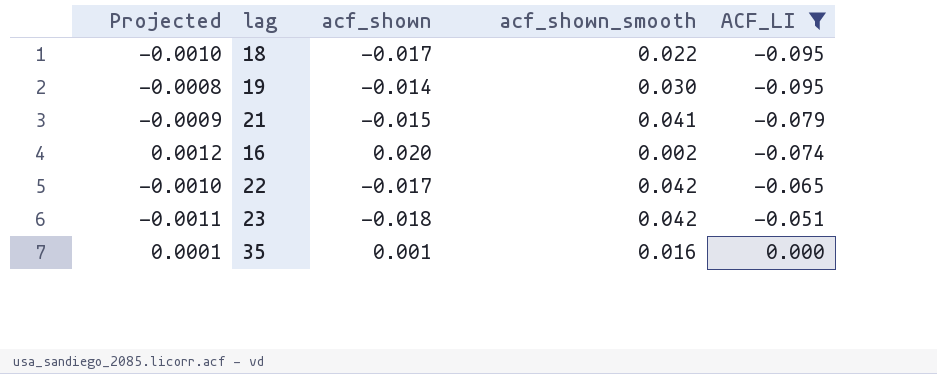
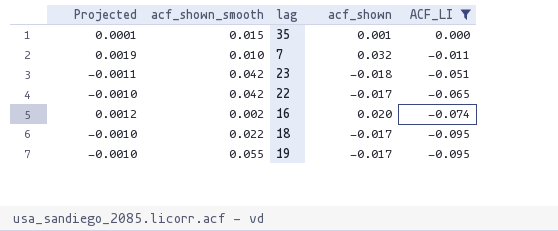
row order: ACF_LI ascending -> ACF_LI descending
column acf_shown_smooth | position: 4 -> 2
row 21: -0.0009 | -0.015 | 0.041 | -0.079 -> none
35 | acf_shown_smooth: 0.016 -> 0.015
row 7: none -> 0.0019 | 0.010 | 0.032 | -0.011
19 | Projected: -0.0008 -> -0.0010
19 | acf_shown_smooth: 0.030 -> 0.055
19 | acf_shown: -0.014 -> -0.017

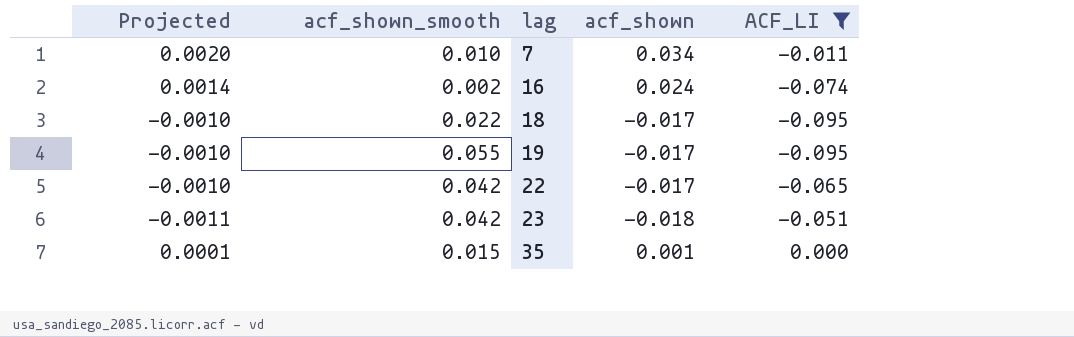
row order: ACF_LI descending -> lag ascending
7 | Projected: 0.0019 -> 0.0020
7 | acf_shown: 0.032 -> 0.034
16 | Projected: 0.0012 -> 0.0014
16 | acf_shown: 0.020 -> 0.024

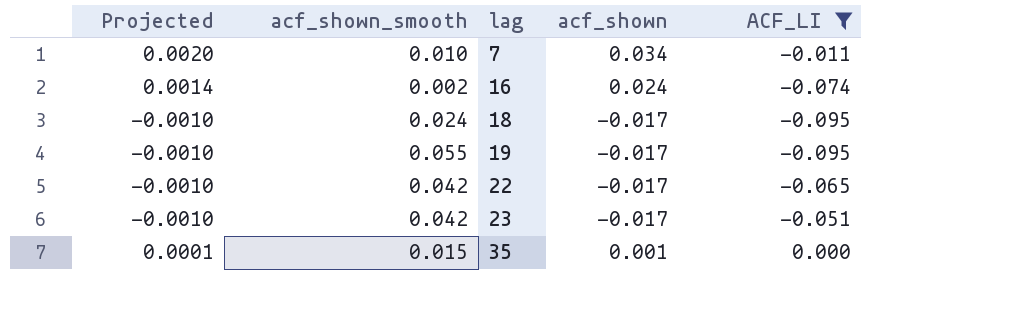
18 | acf_shown_smooth: 0.022 -> 0.024
23 | Projected: -0.0011 -> -0.0010
23 | acf_shown: -0.018 -> -0.017

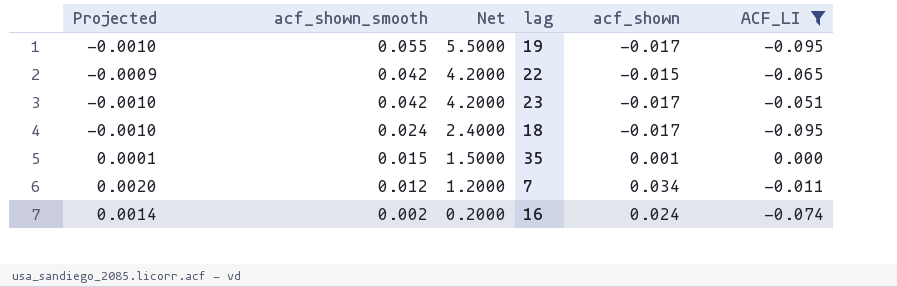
row order: lag ascending -> acf_shown_smooth descending
column Net | formula: none -> [acf_shown_smooth] * 100
22 | Projected: -0.0010 -> -0.0009
22 | acf_shown: -0.017 -> -0.015
7 | acf_shown_smooth: 0.010 -> 0.012

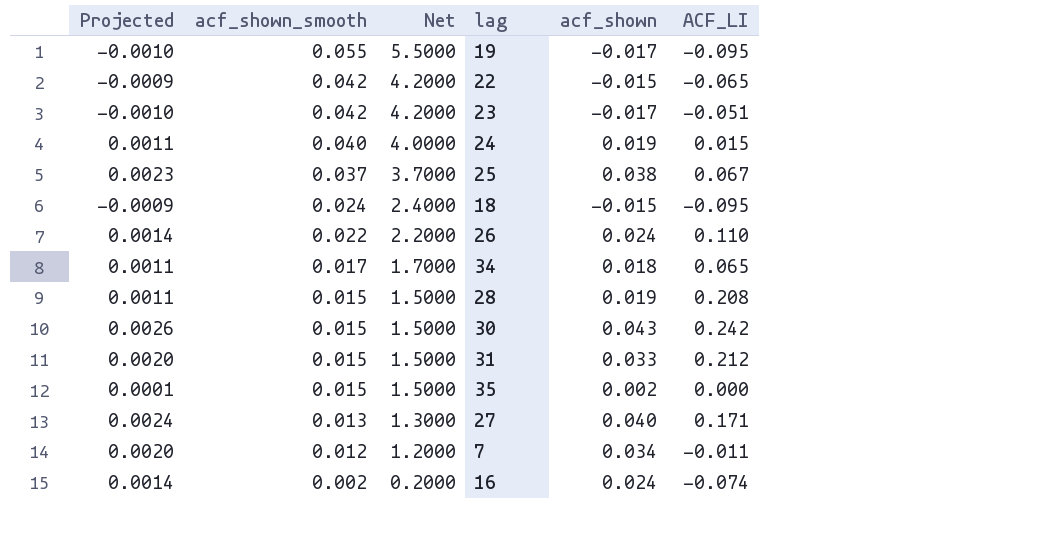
filter: ACF_LI <= 0.000 -> none
18 | Projected: -0.0010 -> -0.0009
18 | acf_shown: -0.017 -> -0.015
35 | acf_shown: 0.001 -> 0.002

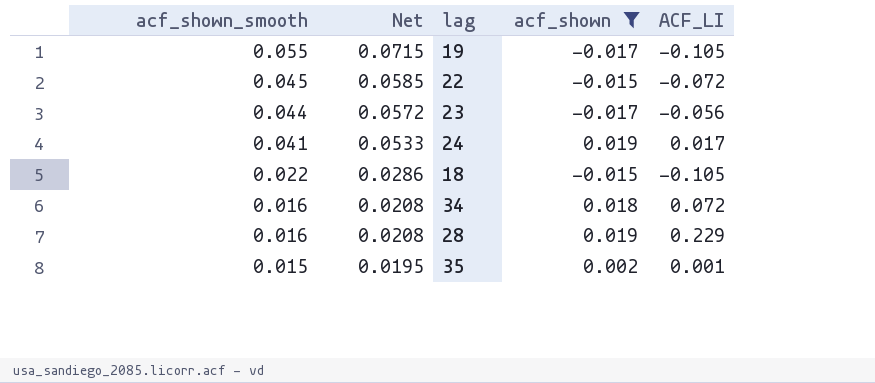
filter: none -> acf_shown <= 0.019
column Projected | formula: [acf_shown] * 0.06 -> none
column Net | formula: [acf_shown_smooth] * 100 -> [acf_shown_smooth] * 1.3
19 | ACF_LI: -0.095 -> -0.105
22 | acf_shown_smooth: 0.042 -> 0.045
22 | ACF_LI: -0.065 -> -0.072
23 | acf_shown_smooth: 0.042 -> 0.044
23 | ACF_LI: -0.051 -> -0.056
24 | acf_shown_smooth: 0.040 -> 0.041
24 | ACF_LI: 0.015 -> 0.017
18 | acf_shown_smooth: 0.024 -> 0.022
18 | ACF_LI: -0.095 -> -0.105
34 | acf_shown_smooth: 0.017 -> 0.016
34 | ACF_LI: 0.065 -> 0.072
28 | acf_shown_smooth: 0.015 -> 0.016
28 | ACF_LI: 0.208 -> 0.229
35 | ACF_LI: 0.000 -> 0.001

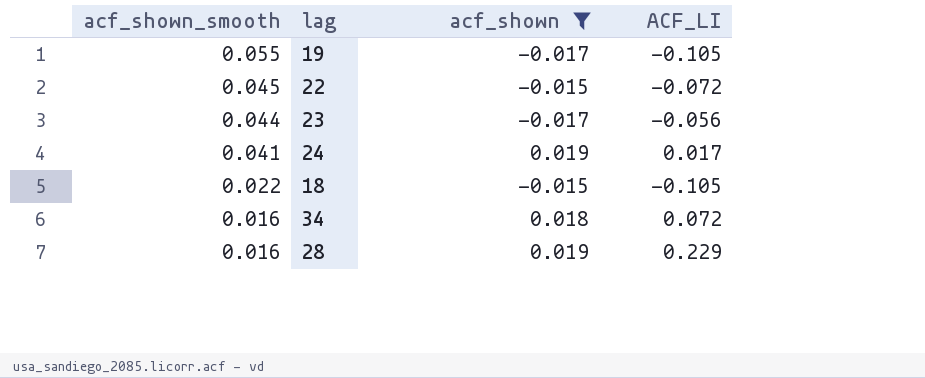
column Net | formula: [acf_shown_smooth] * 1.3 -> none
row 35: 0.015 | 0.0195 | 0.002 | 0.001 -> none

